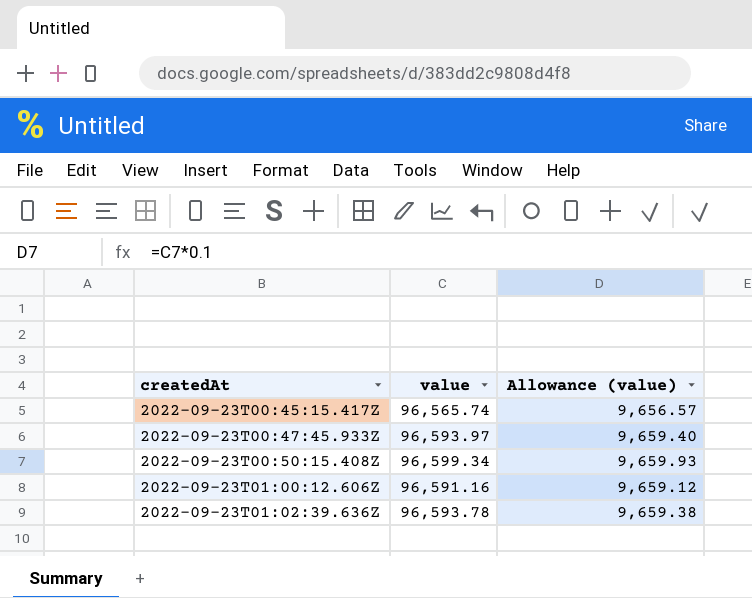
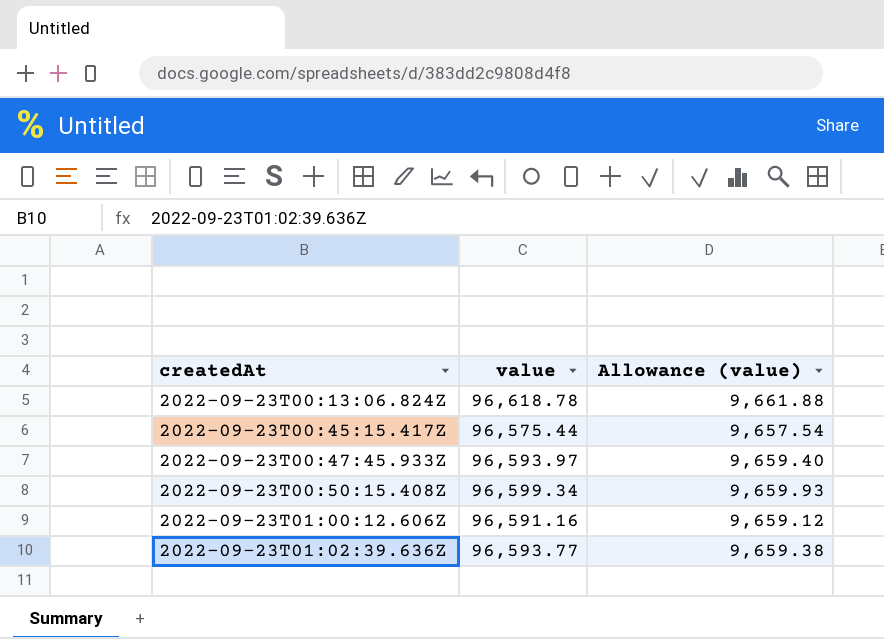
row 2022-09-23T00:13:06.824Z: none -> 96,618.78 | 9,661.88
2022-09-23T00:45:15.417Z | value: 96,565.74 -> 96,575.44
2022-09-23T00:45:15.417Z | Allowance (value): 9,656.57 -> 9,657.54
2022-09-23T01:02:39.636Z | value: 96,593.78 -> 96,593.77

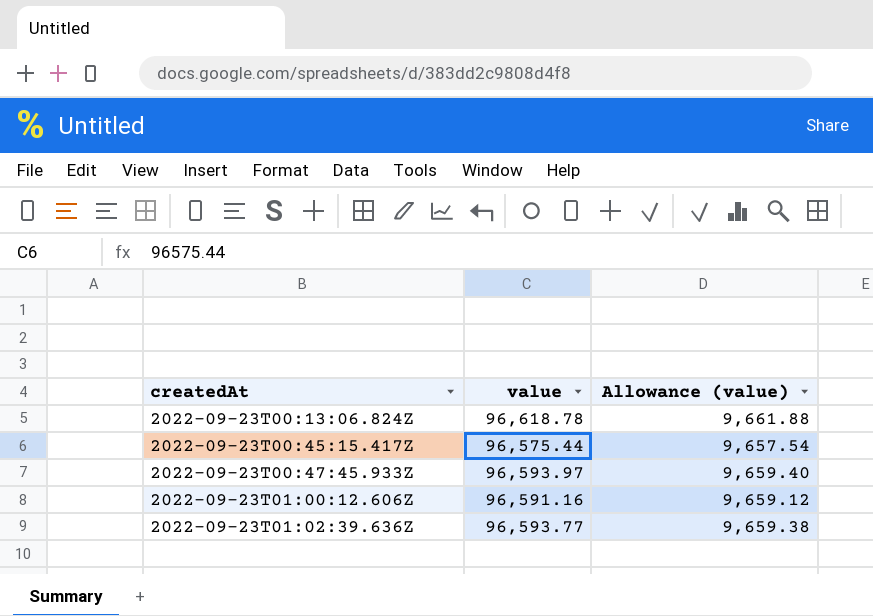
row 2022-09-23T00:50:15.408Z: 96,599.34 | 9,659.93 -> none

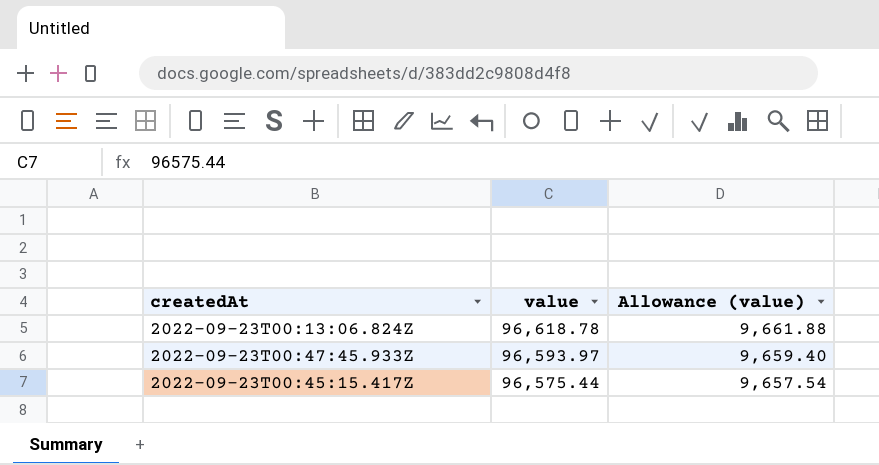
row order: createdAt ascending -> value descending
row 2022-09-23T01:00:12.606Z: 96,591.16 | 9,659.12 -> none
row 2022-09-23T01:02:39.636Z: 96,593.77 | 9,659.38 -> none

